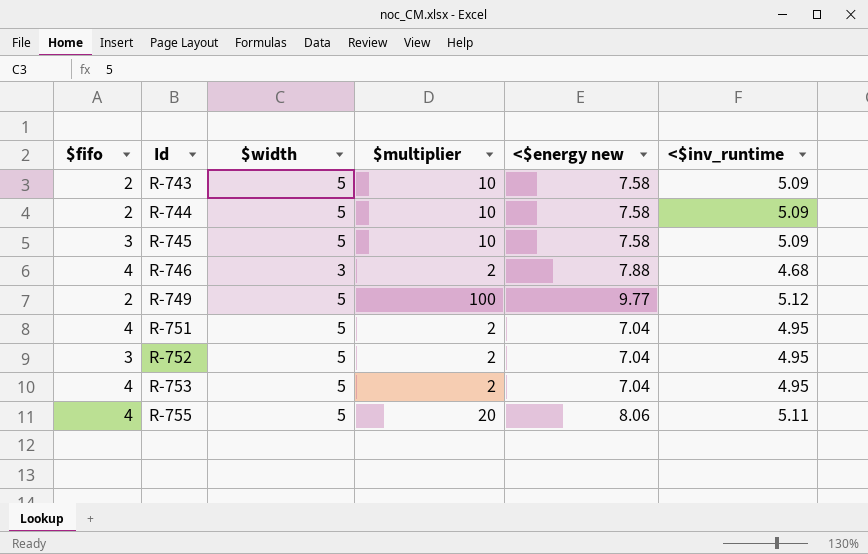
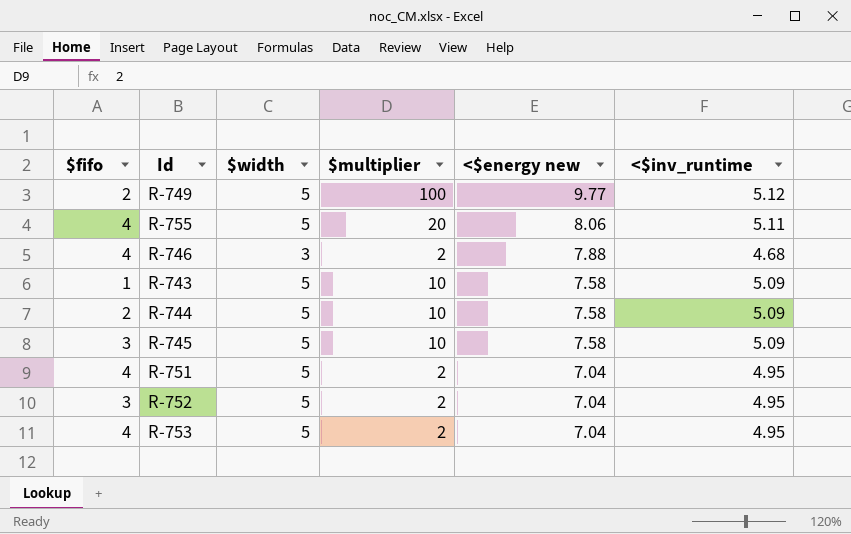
row order: Id ascending -> <$energy new descending
R-743 | $fifo: 2 -> 1

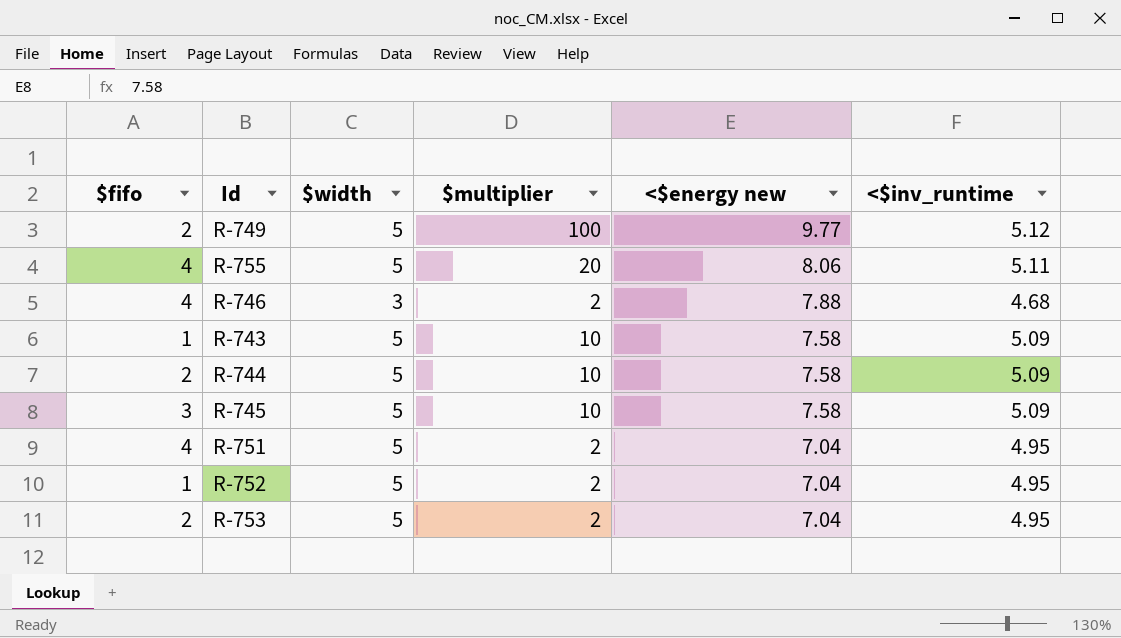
R-752 | $fifo: 3 -> 1
R-753 | $fifo: 4 -> 2

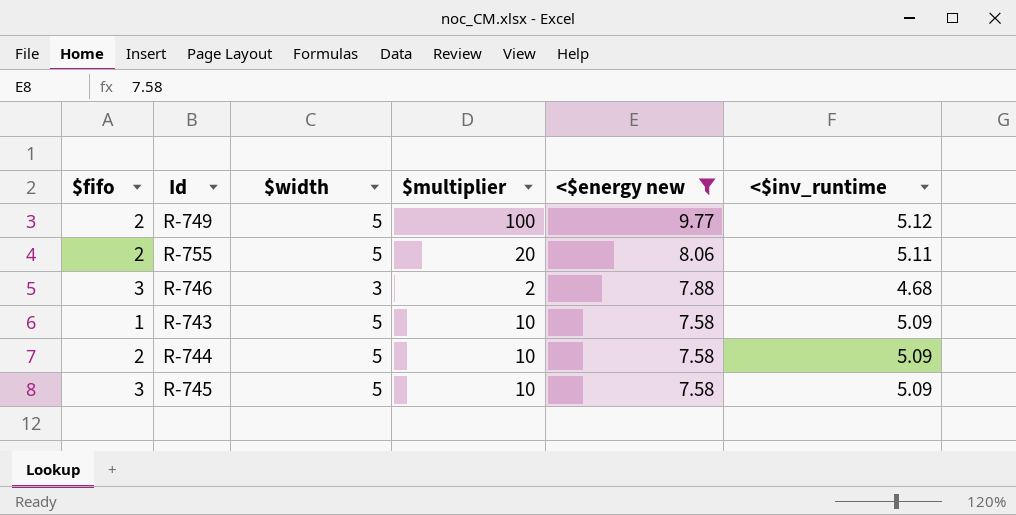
filter: none -> <$energy new != 7.04
R-755 | $fifo: 4 -> 2
R-746 | $fifo: 4 -> 3

